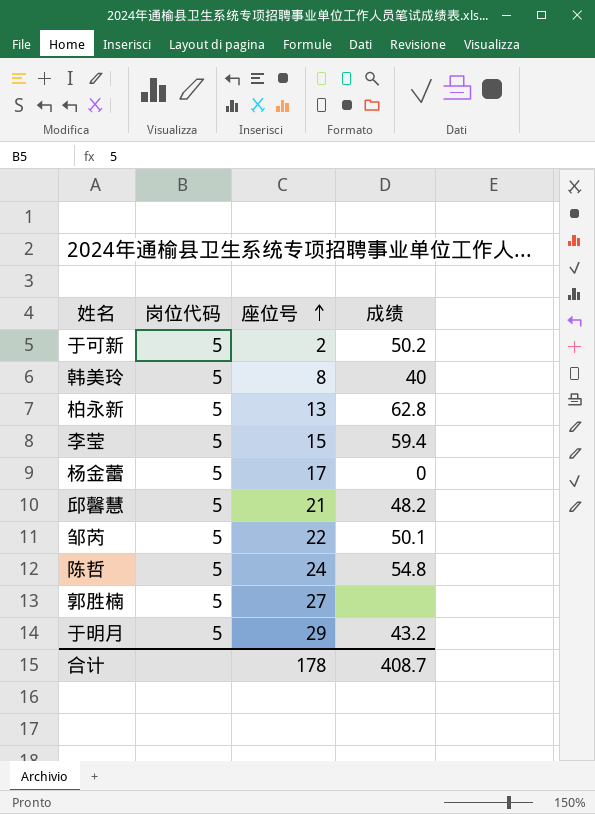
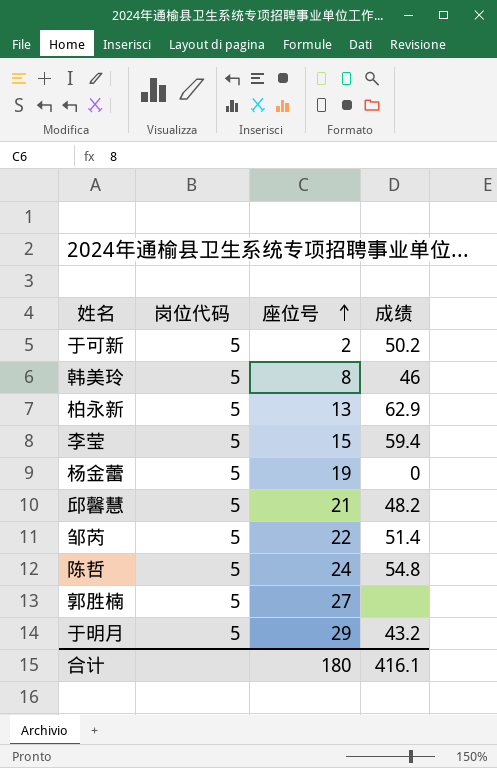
韩美玲 | 成绩: 40 -> 46
柏永新 | 成绩: 62.8 -> 62.9
杨金蕾 | 座位号: 17 -> 19
邹芮 | 成绩: 50.1 -> 51.4
合计 | 座位号: 178 -> 180
合计 | 成绩: 408.7 -> 416.1

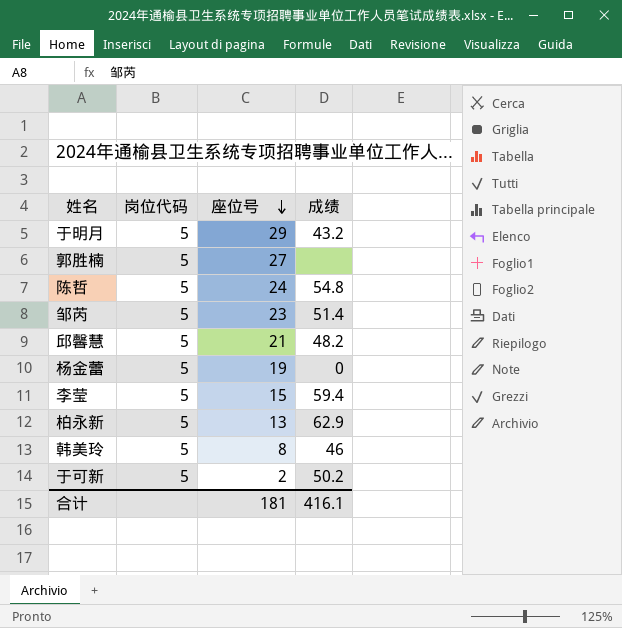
row order: 座位号 ascending -> 座位号 descending
邹芮 | 座位号: 22 -> 23
合计 | 座位号: 180 -> 181

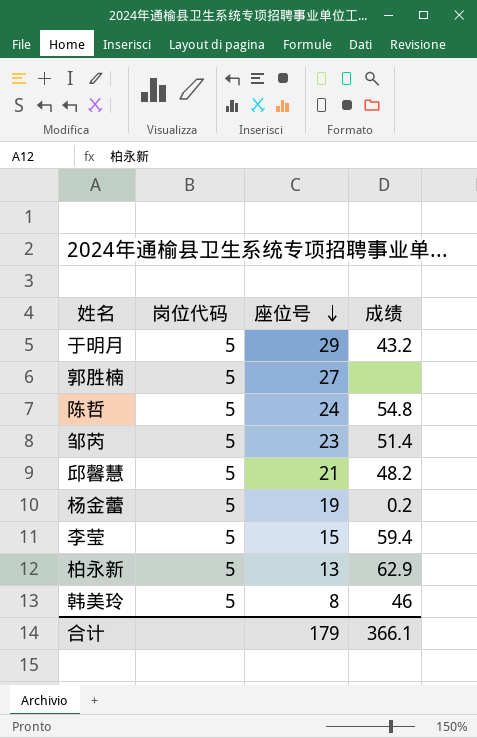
row 于可新: 5 | 2 | 50.2 -> none
杨金蕾 | 成绩: 0 -> 0.2
合计 | 座位号: 181 -> 179
合计 | 成绩: 416.1 -> 366.1

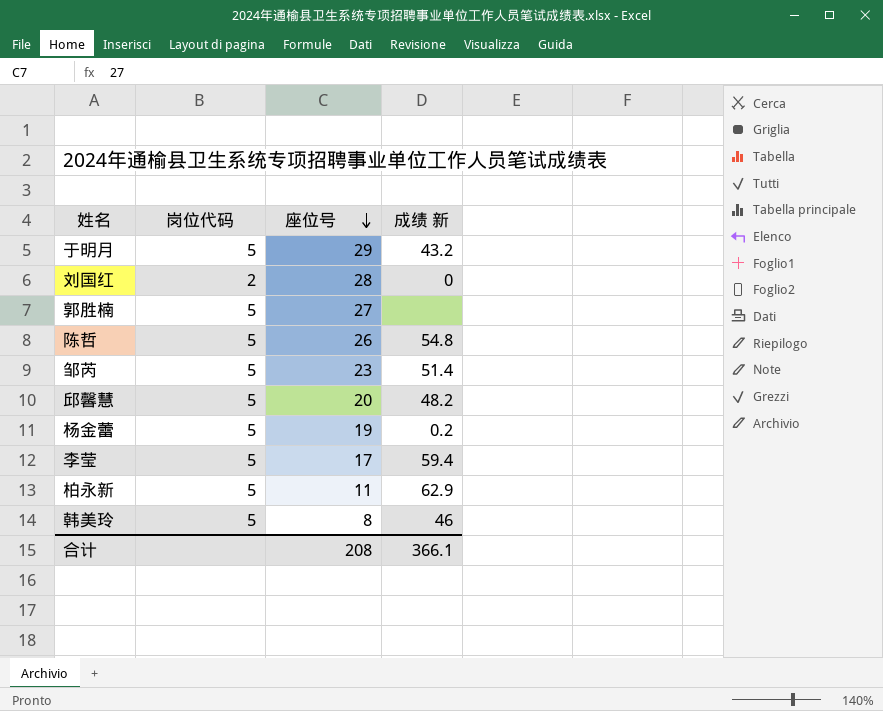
column name: 成绩 -> 成绩 新
row 刘国红: none -> 2 | 28 | 0
陈哲 | 座位号: 24 -> 26
邱馨慧 | 座位号: 21 -> 20
李莹 | 座位号: 15 -> 17
柏永新 | 座位号: 13 -> 11
合计 | 座位号: 179 -> 208

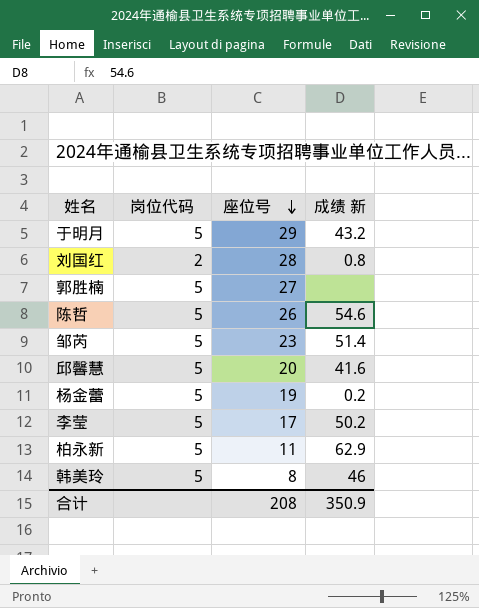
刘国红 | 成绩 新: 0 -> 0.8
陈哲 | 成绩 新: 54.8 -> 54.6
邱馨慧 | 成绩 新: 48.2 -> 41.6
李莹 | 成绩 新: 59.4 -> 50.2
合计 | 成绩 新: 366.1 -> 350.9

